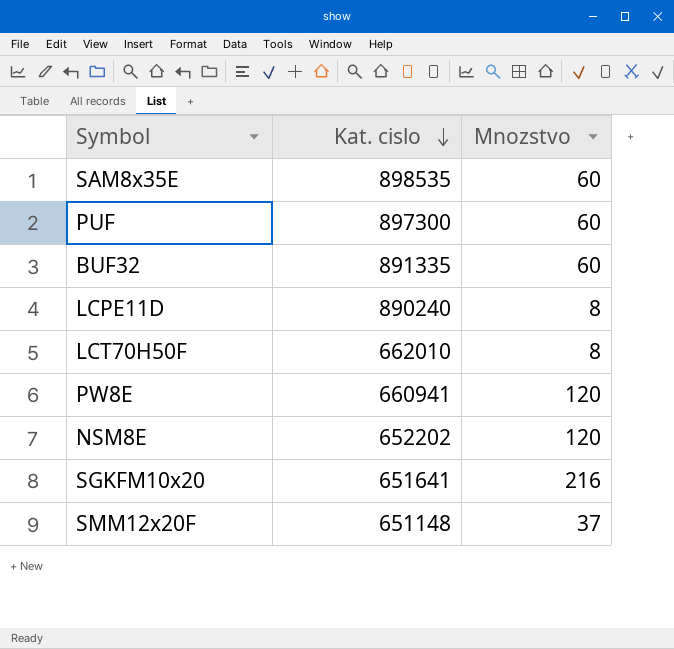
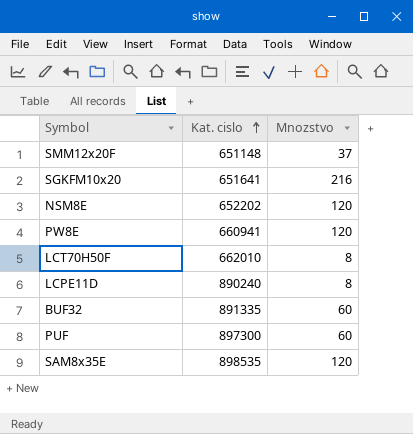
row order: Kat. cislo descending -> Kat. cislo ascending
SAM8x35E | Mnozstvo: 60 -> 120

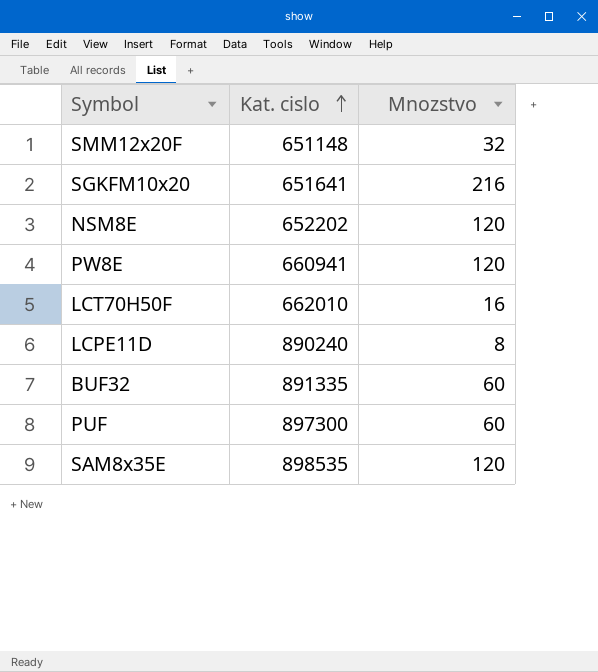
SMM12x20F | Mnozstvo: 37 -> 32
LCT70H50F | Mnozstvo: 8 -> 16

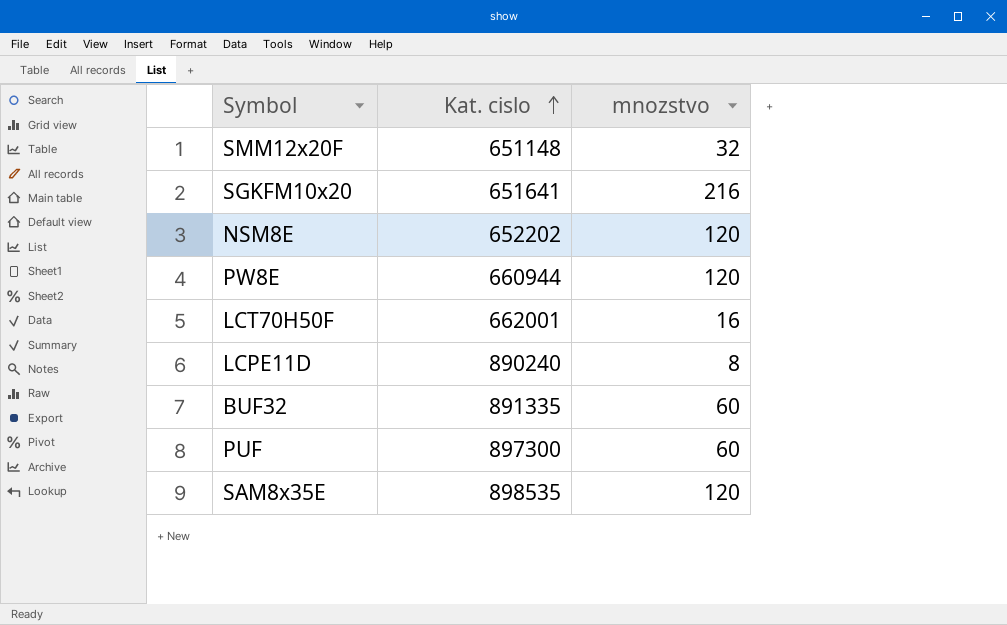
column name: Mnozstvo -> mnozstvo
PW8E | Kat. cislo: 660941 -> 660944
LCT70H50F | Kat. cislo: 662010 -> 662001

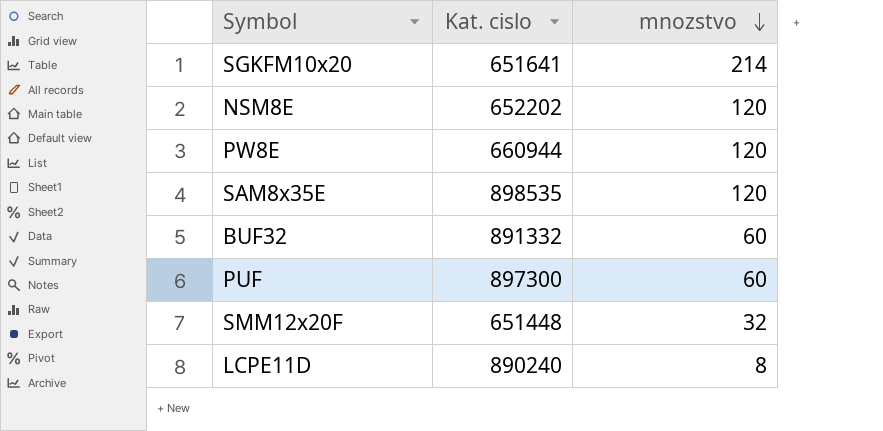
row order: Kat. cislo ascending -> mnozstvo descending
row LCT70H50F: 662001 | 16 -> none
SGKFM10x20 | mnozstvo: 216 -> 214
BUF32 | Kat. cislo: 891335 -> 891332
SMM12x20F | Kat. cislo: 651148 -> 651448

